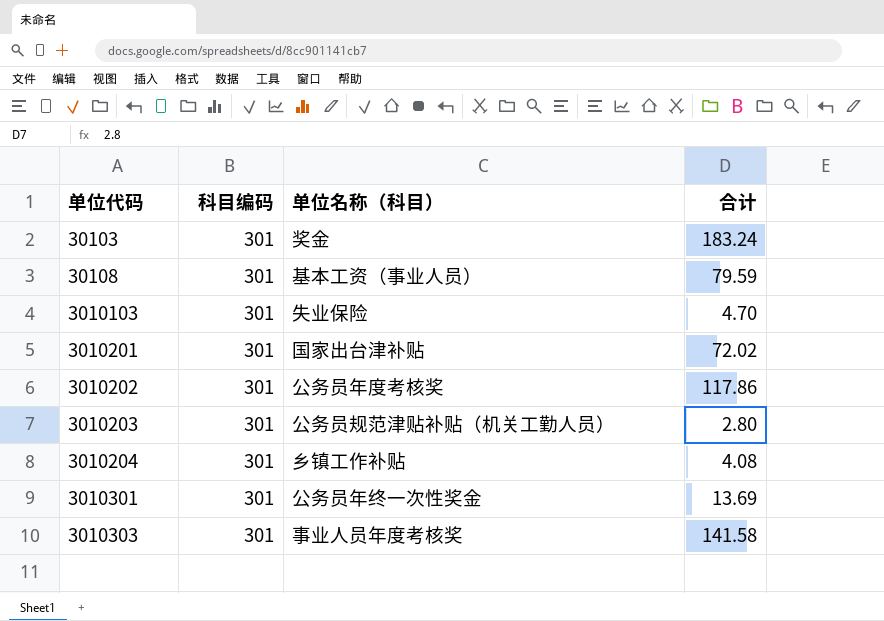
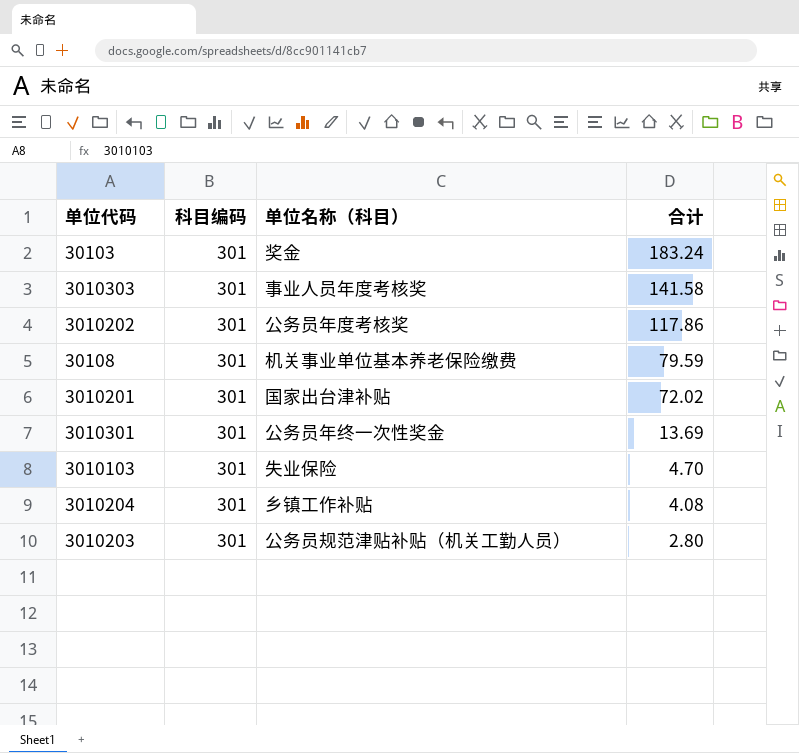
row order: 单位代码 ascending -> 合计 descending
30108 | 单位名称（科目）: 基本工资（事业人员） -> 机关事业单位基本养老保险缴费

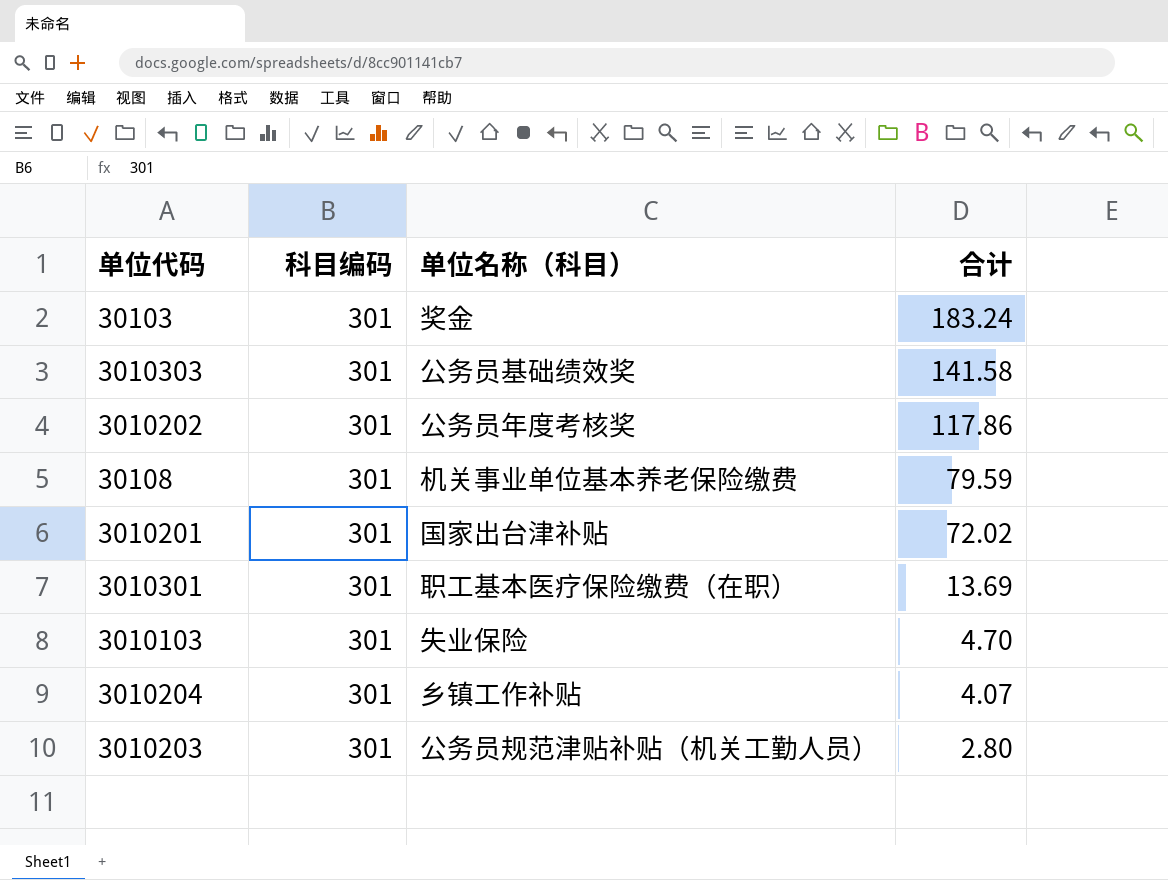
3010303 | 单位名称（科目）: 事业人员年度考核奖 -> 公务员基础绩效奖
3010301 | 单位名称（科目）: 公务员年终一次性奖金 -> 职工基本医疗保险缴费（在职）
3010204 | 合计: 4.08 -> 4.07

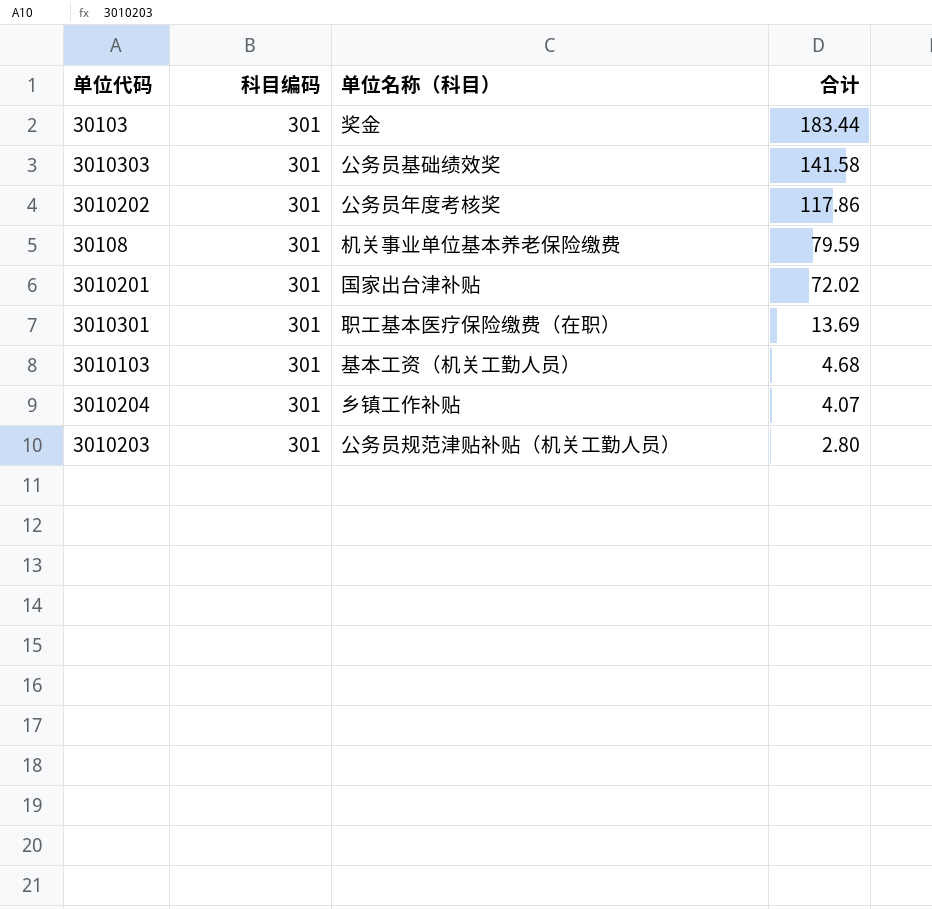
30103 | 合计: 183.24 -> 183.44
3010103 | 单位名称（科目）: 失业保险 -> 基本工资（机关工勤人员）
3010103 | 合计: 4.70 -> 4.68

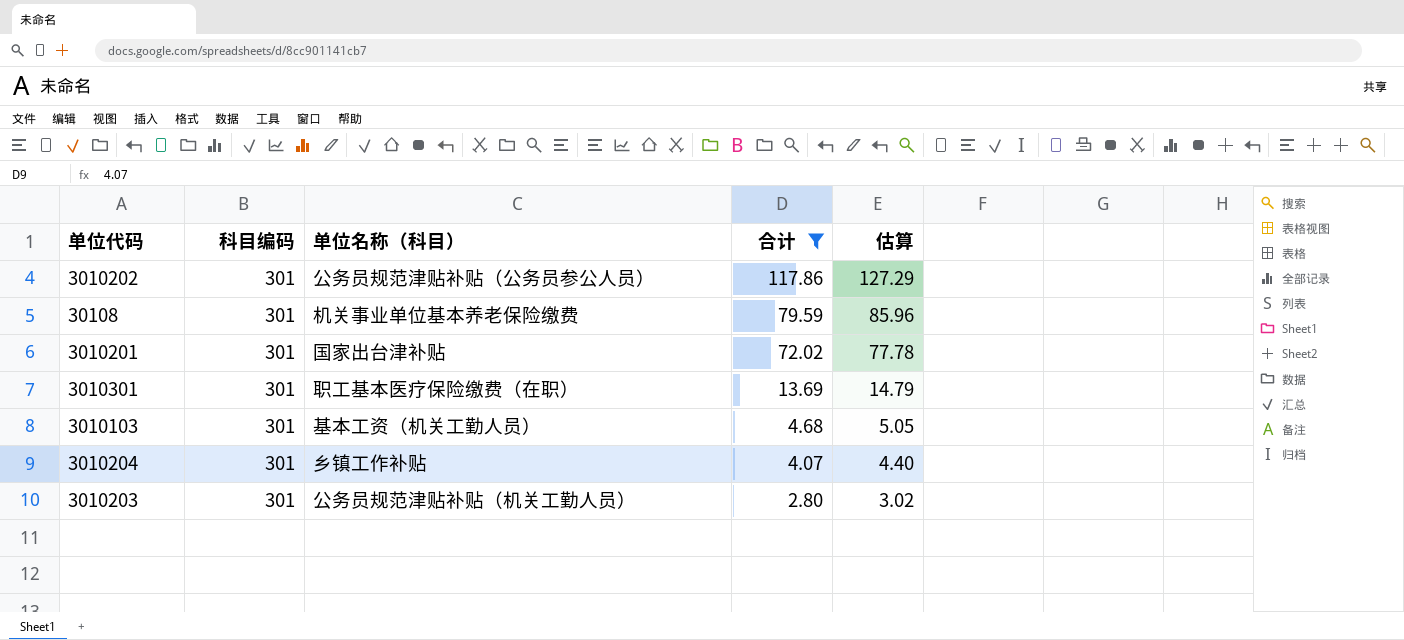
filter: none -> 合计 <= 117.86
column 估算 | formula: none -> [合计] * 1.08
3010202 | 单位名称（科目）: 公务员年度考核奖 -> 公务员规范津贴补贴（公务员参公人员）

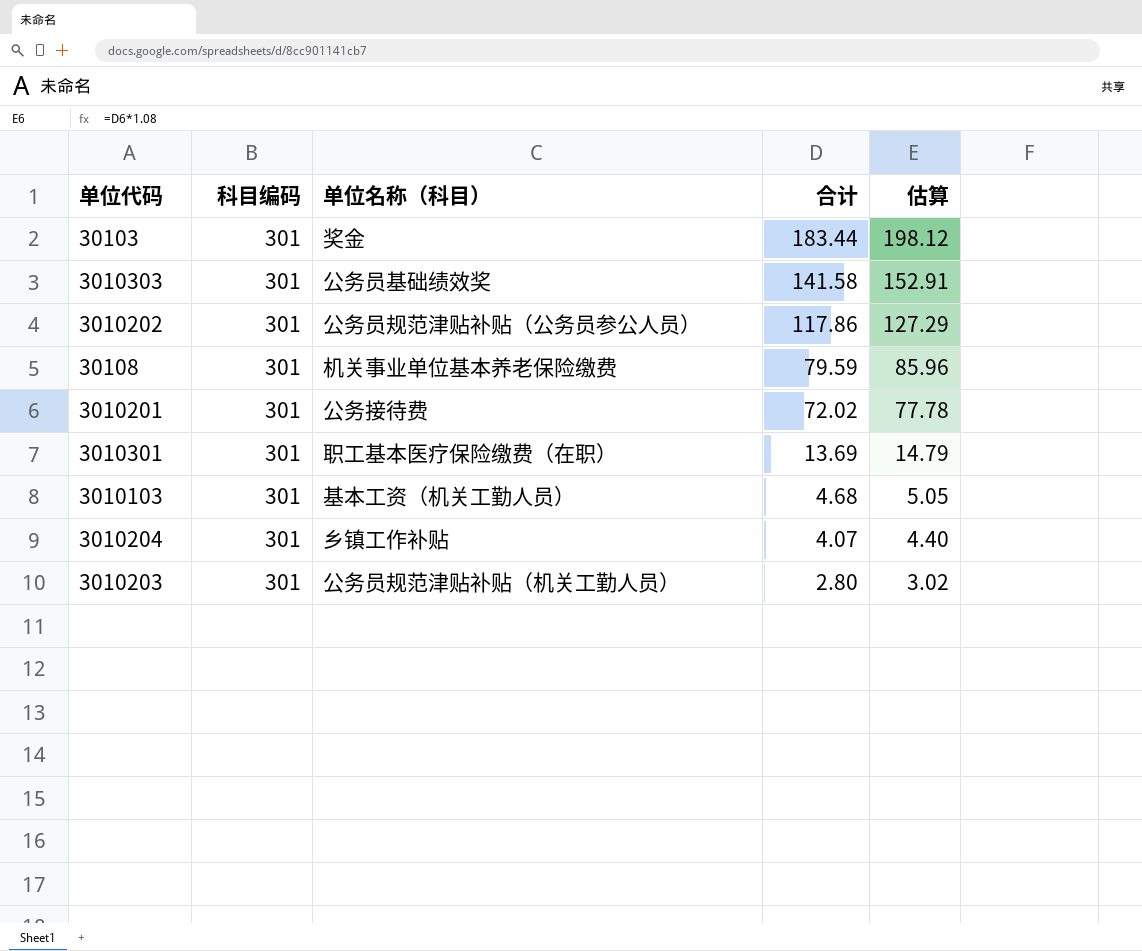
filter: 合计 <= 117.86 -> none
3010201 | 单位名称（科目）: 国家出台津补贴 -> 公务接待费

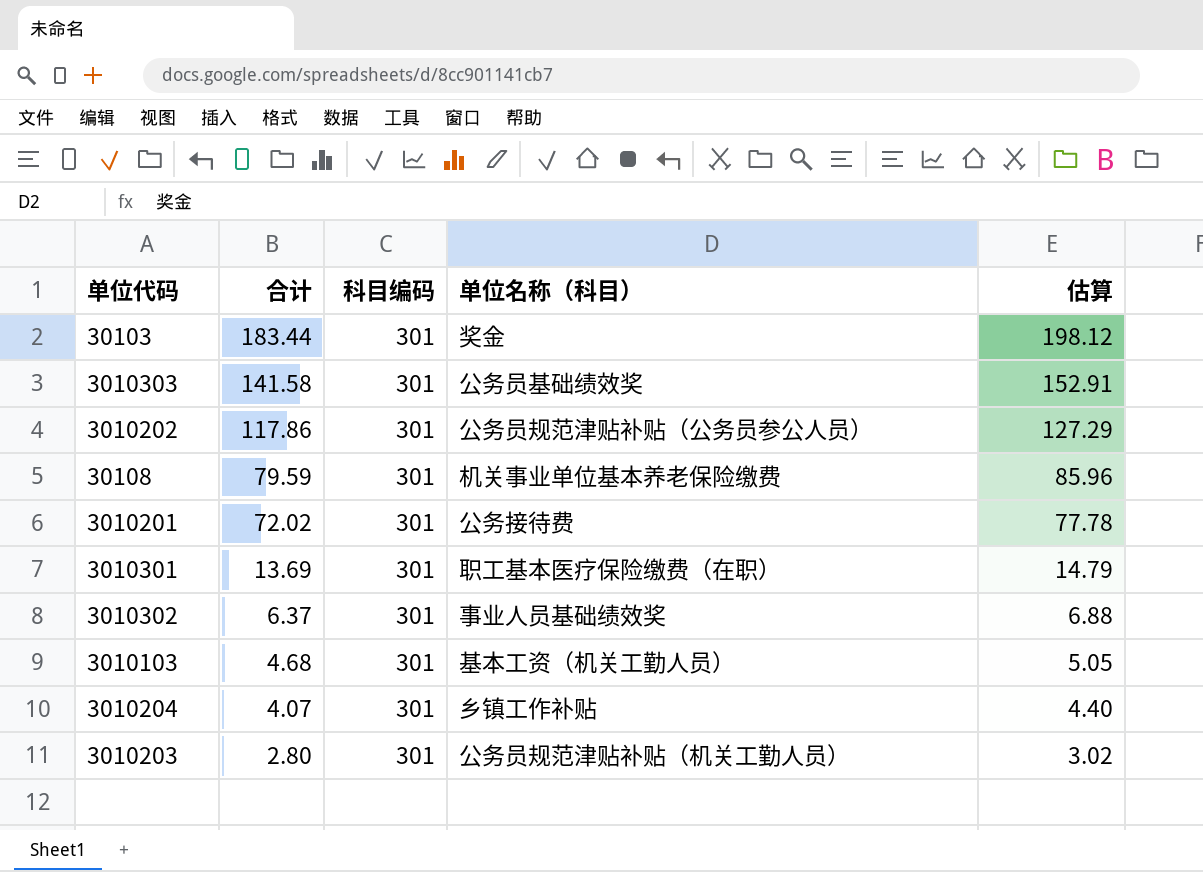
column 合计 | position: 4 -> 2
row 3010302: none -> 6.37 | 301 | 事业人员基础绩效奖 | 6.88

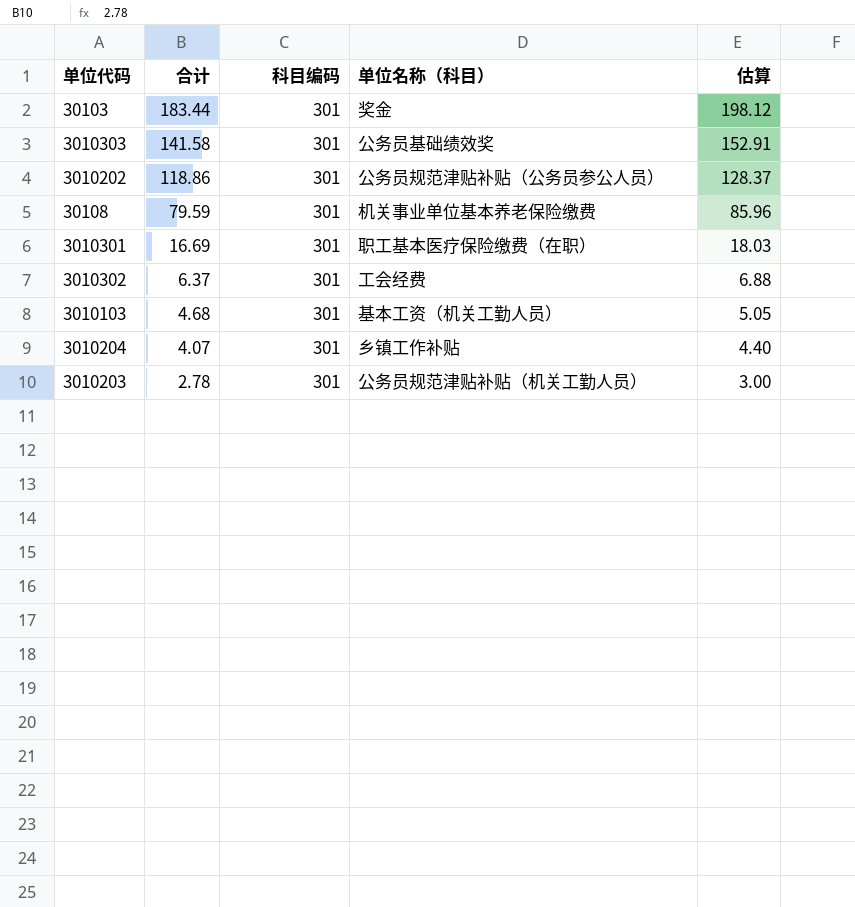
row 3010201: 72.02 | 301 | 公务接待费 | 77.78 -> none
3010202 | 合计: 117.86 -> 118.86
3010202 | 估算: 127.29 -> 128.37
3010301 | 合计: 13.69 -> 16.69
3010301 | 估算: 14.79 -> 18.03
3010302 | 单位名称（科目）: 事业人员基础绩效奖 -> 工会经费
3010203 | 合计: 2.80 -> 2.78
3010203 | 估算: 3.02 -> 3.00

